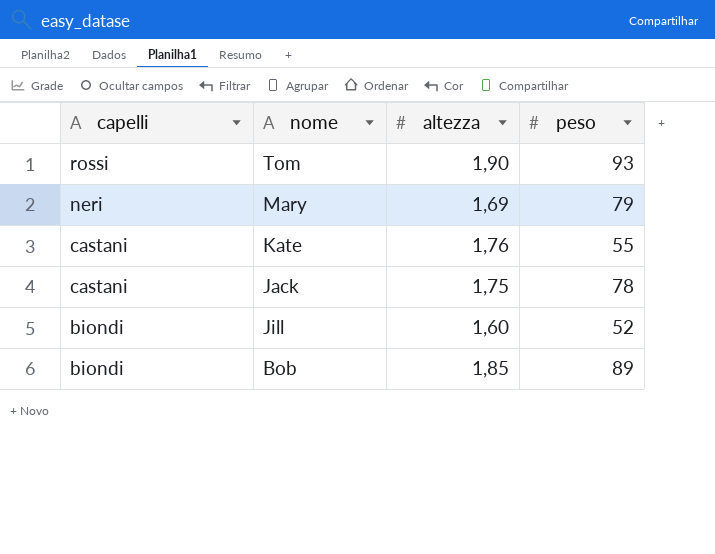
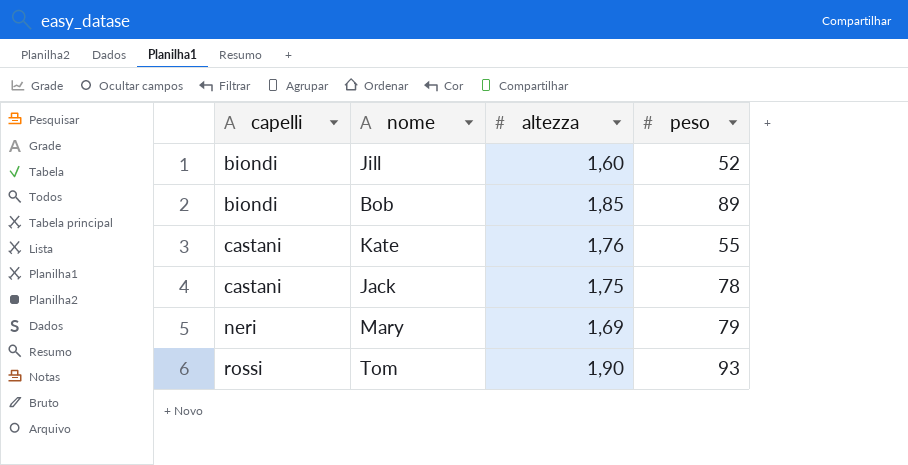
row order: capelli descending -> capelli ascending

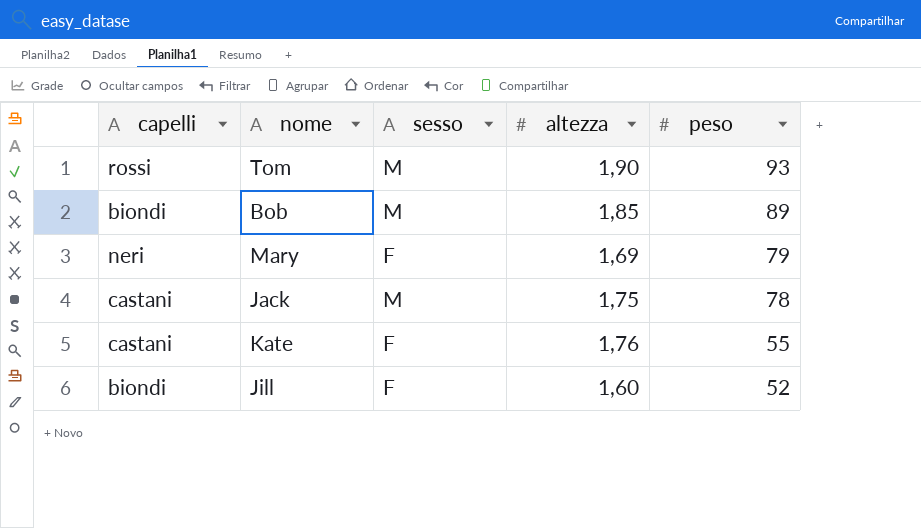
row order: capelli ascending -> peso descending
column sesso | position: none -> 3

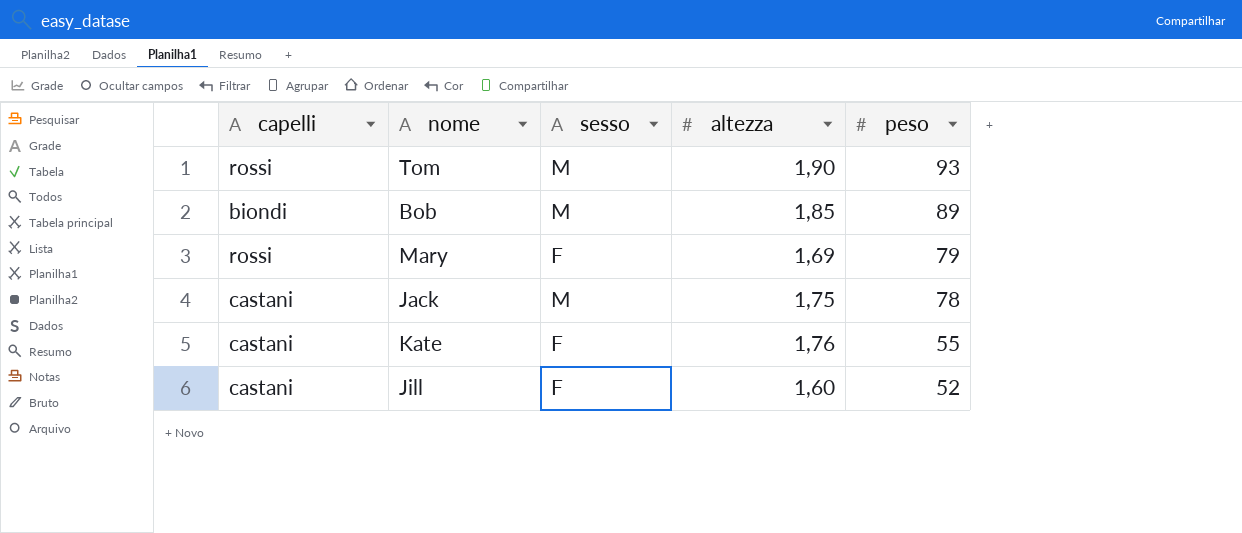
Mary | capelli: neri -> rossi
Jill | capelli: biondi -> castani

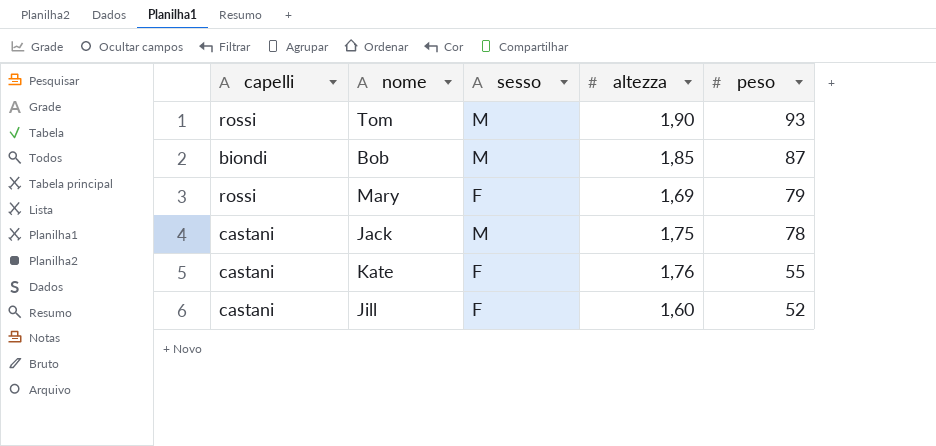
Bob | peso: 89 -> 87

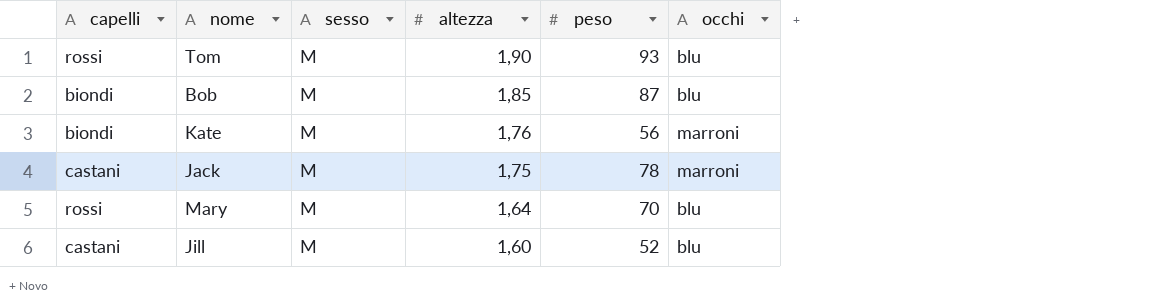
row order: peso descending -> altezza descending
column occhi | position: none -> 6
Kate | capelli: castani -> biondi
Kate | sesso: F -> M
Kate | peso: 55 -> 56
Mary | sesso: F -> M
Mary | altezza: 1,69 -> 1,64
Mary | peso: 79 -> 70
Jill | sesso: F -> M

